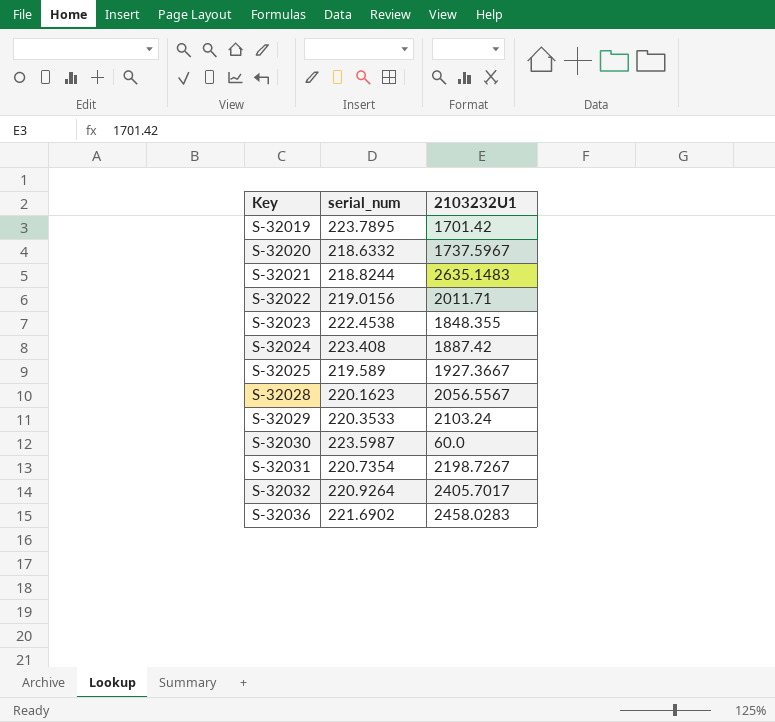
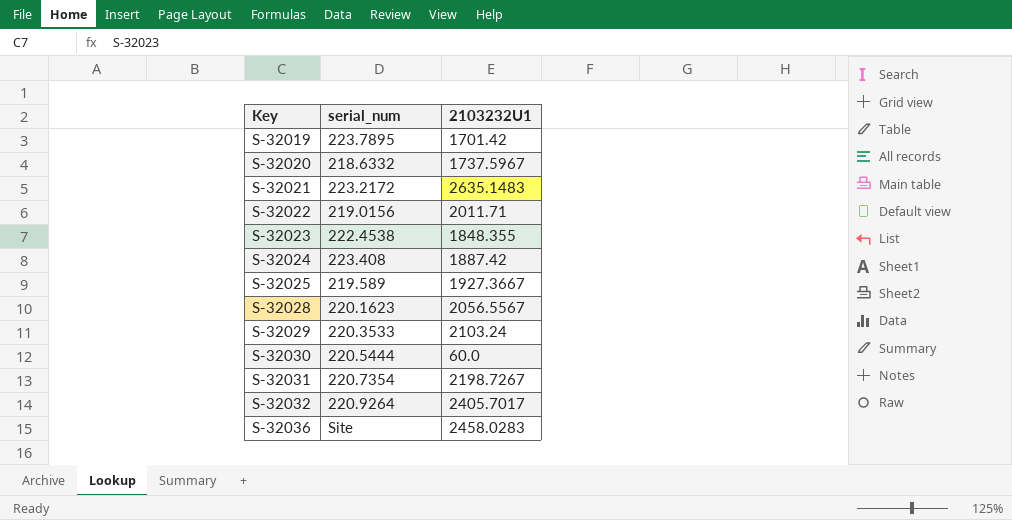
S-32021 | serial_num: 218.8244 -> 223.2172
S-32030 | serial_num: 223.5987 -> 220.5444
S-32036 | serial_num: 221.6902 -> Site

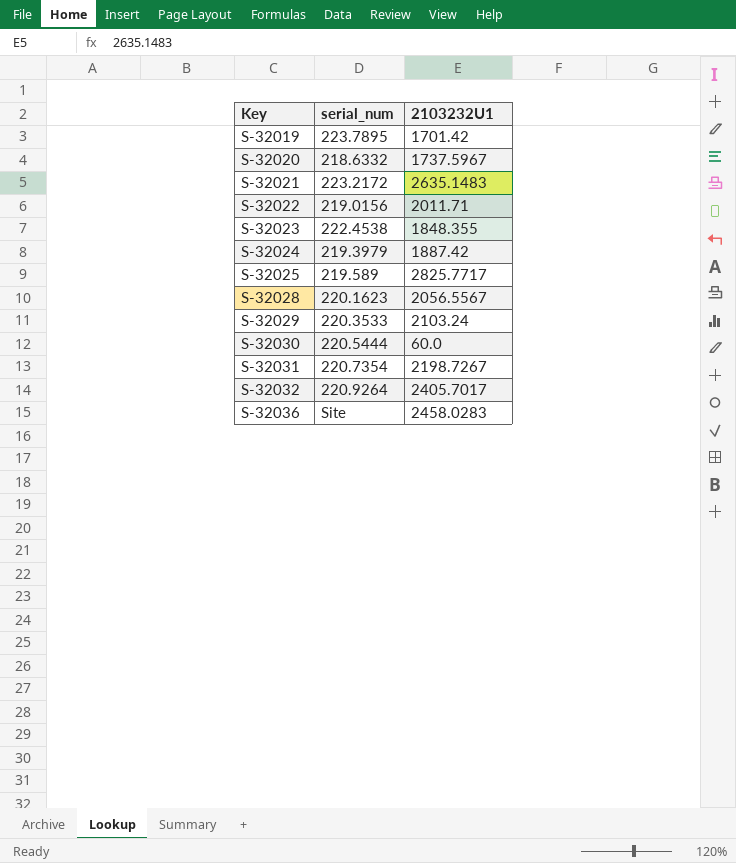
S-32024 | serial_num: 223.408 -> 219.3979
S-32025 | 2103232U1: 1927.3667 -> 2825.7717

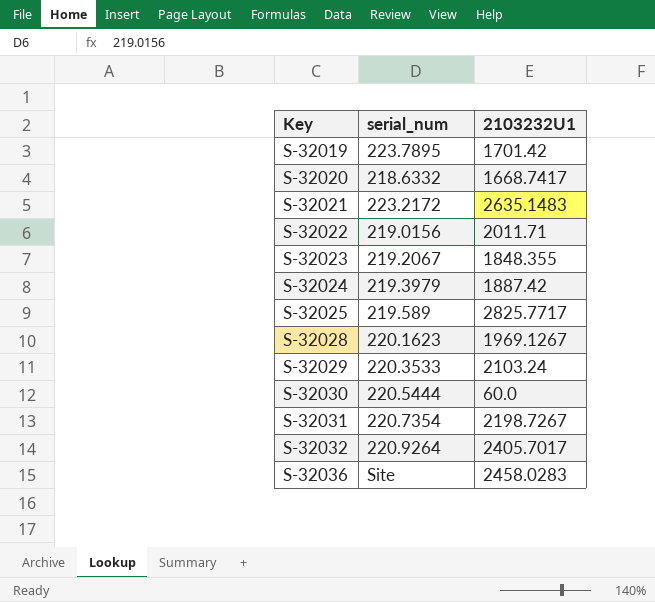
S-32020 | 2103232U1: 1737.5967 -> 1668.7417
S-32023 | serial_num: 222.4538 -> 219.2067
S-32028 | 2103232U1: 2056.5567 -> 1969.1267

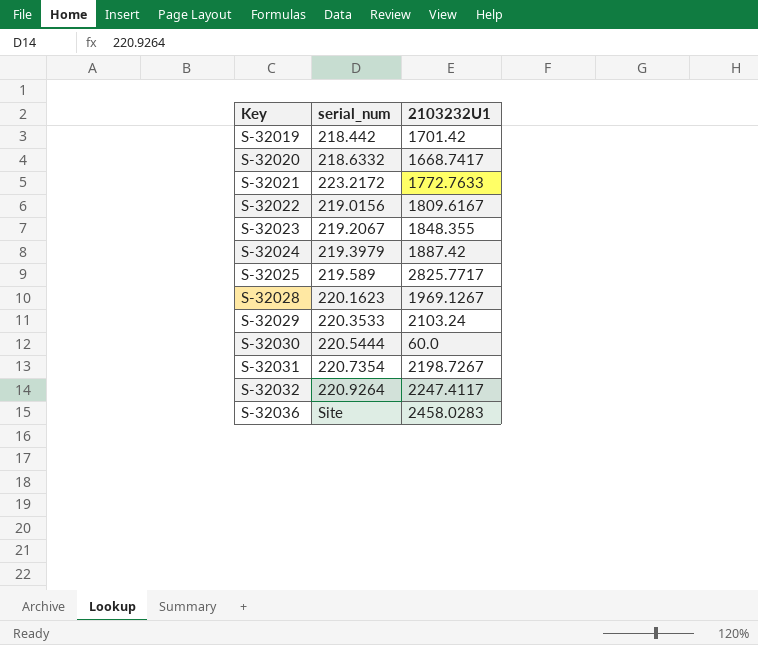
S-32019 | serial_num: 223.7895 -> 218.442
S-32021 | 2103232U1: 2635.1483 -> 1772.7633
S-32022 | 2103232U1: 2011.71 -> 1809.6167
S-32032 | 2103232U1: 2405.7017 -> 2247.4117

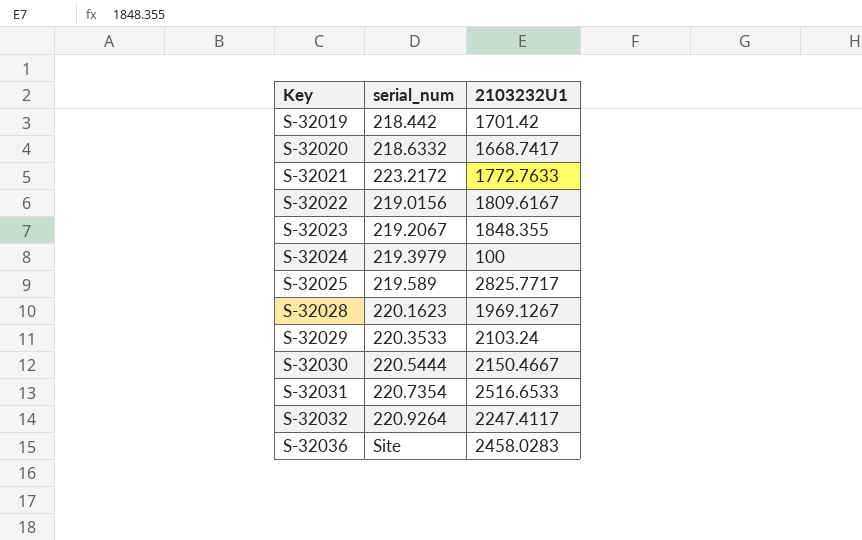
S-32024 | 2103232U1: 1887.42 -> 100
S-32030 | 2103232U1: 60.0 -> 2150.4667
S-32031 | 2103232U1: 2198.7267 -> 2516.6533

